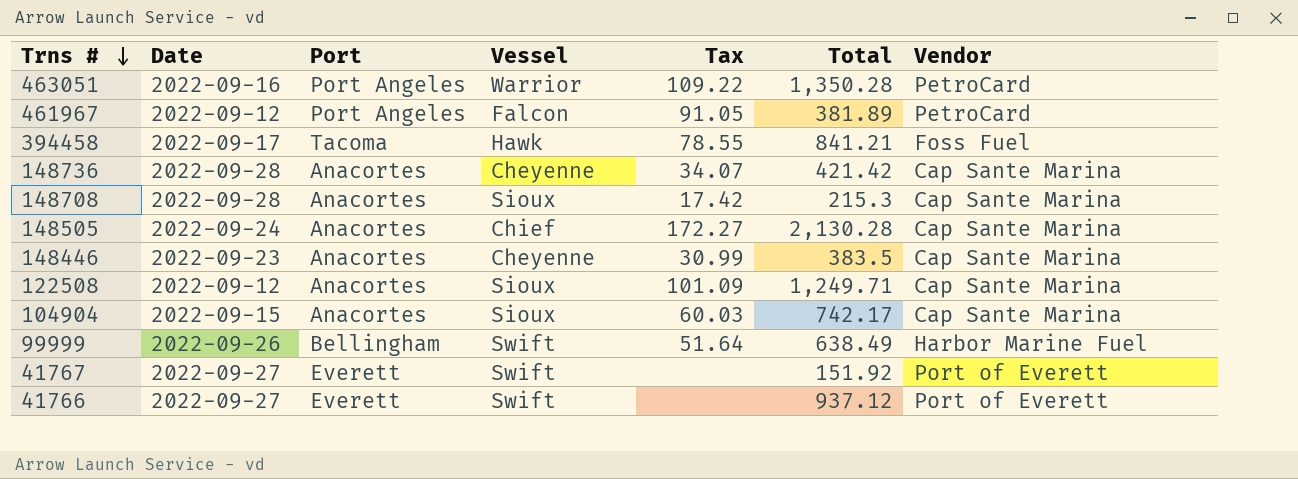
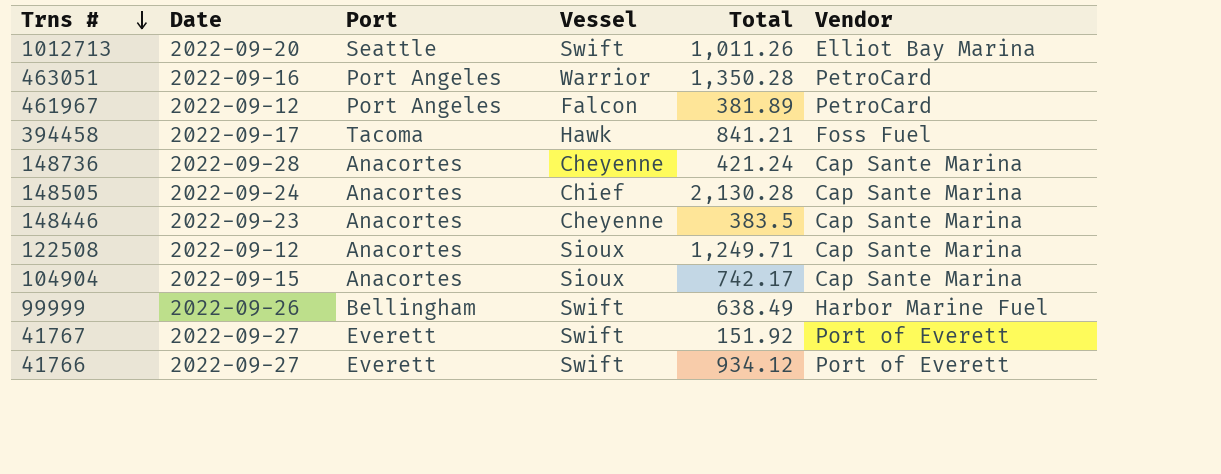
column Tax | position: 5 -> none
row 148708: 2022-09-28 | Anacortes | Sioux | 17.42 | 215.3 | Cap Sante Marina -> none
row 1012713: none -> 2022-09-20 | Seattle | Swift | 1,011.26 | Elliot Bay Marina
148736 | Total: 421.42 -> 421.24
41766 | Total: 937.12 -> 934.12

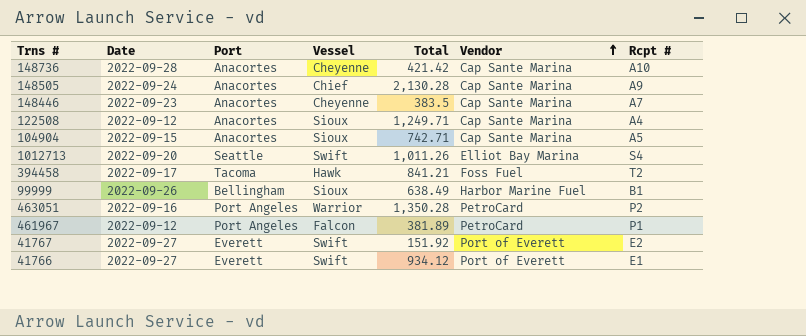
row order: Trns # descending -> Vendor ascending
column Rcpt # | position: none -> 7
148736 | Total: 421.24 -> 421.42
104904 | Total: 742.17 -> 742.71
99999 | Vessel: Swift -> Sioux

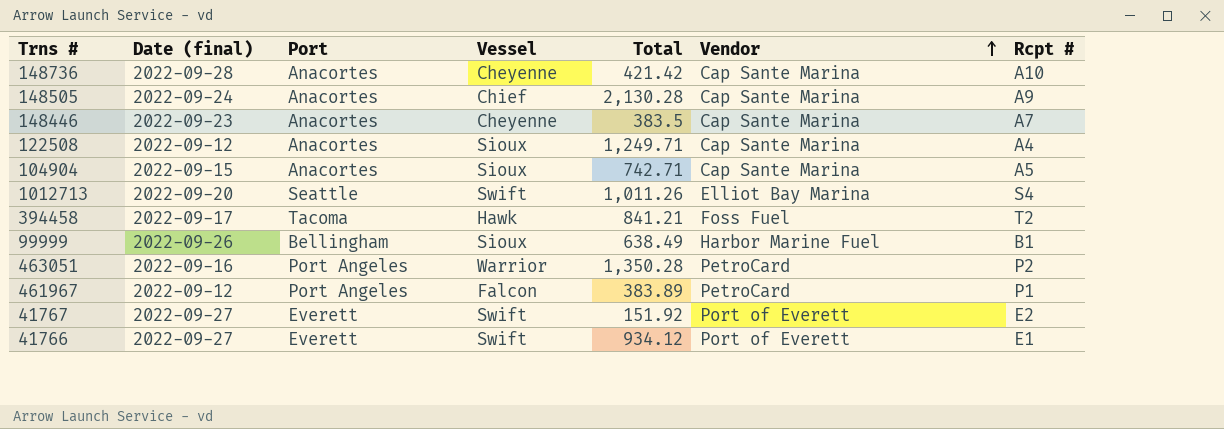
column name: Date -> Date (final)
461967 | Total: 381.89 -> 383.89

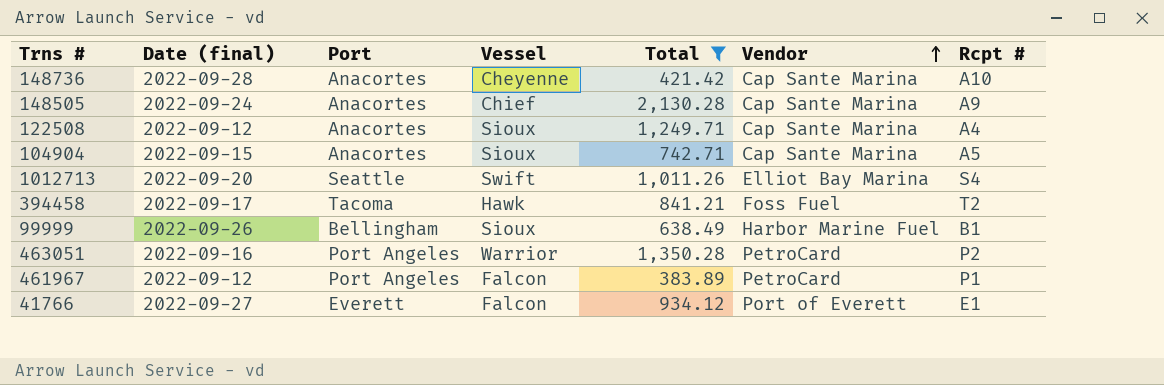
filter: none -> Total >= 383.89
41766 | Vessel: Swift -> Falcon

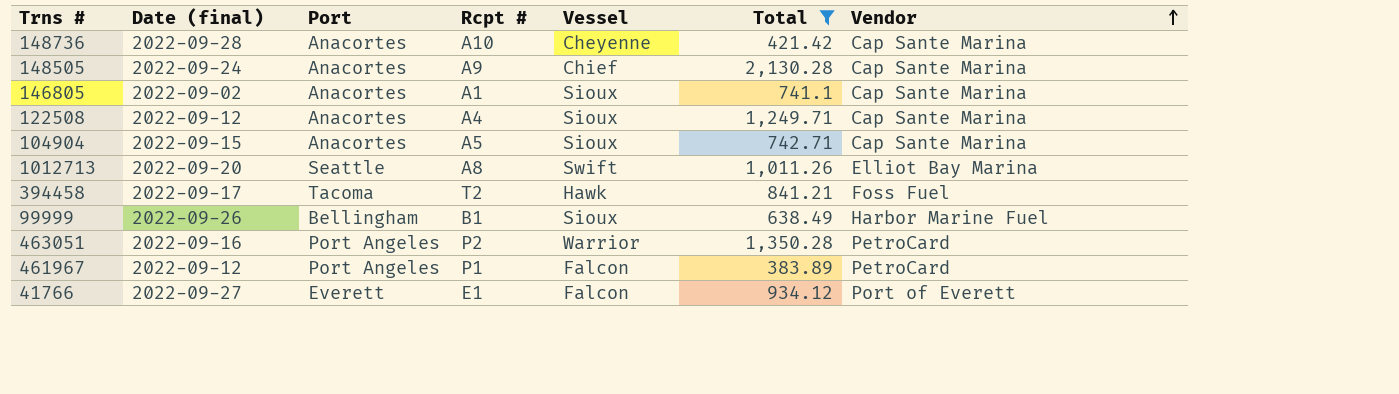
column Rcpt # | position: 7 -> 4
row 146805: none -> 2022-09-02 | Anacortes | A1 | Sioux | 741.1 | Cap Sante Marina
1012713 | Rcpt #: S4 -> A8

